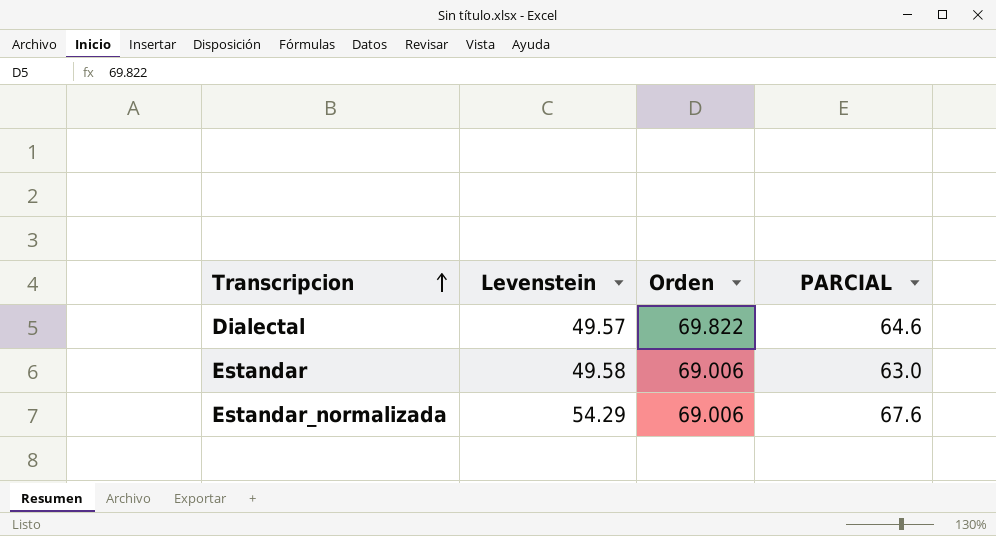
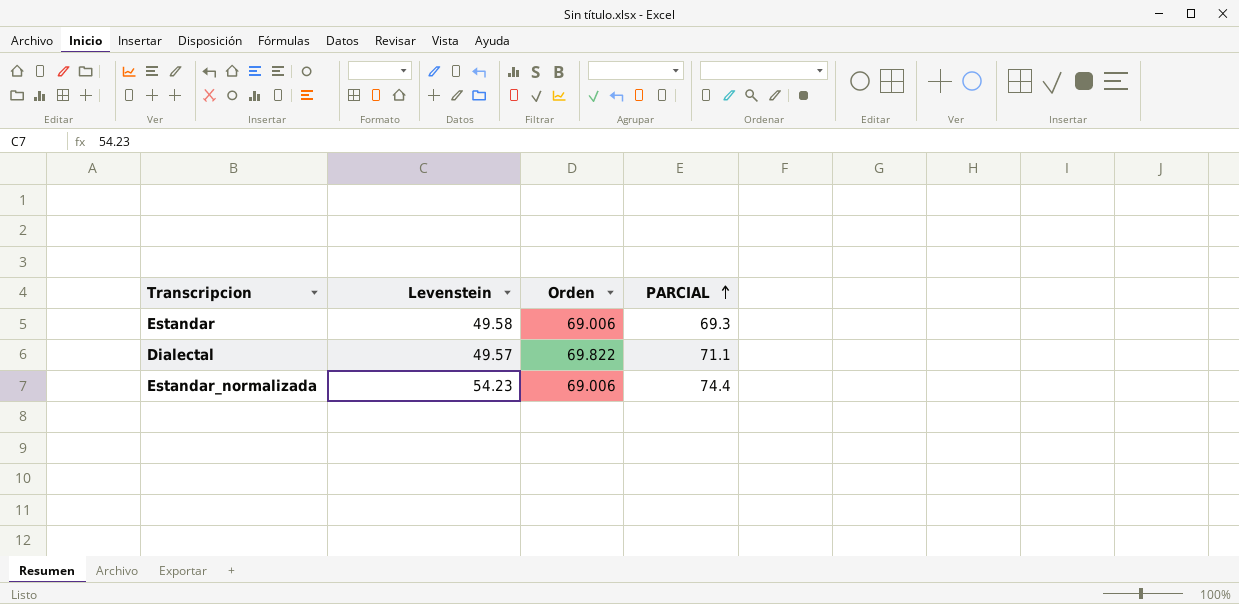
row order: Transcripcion ascending -> PARCIAL ascending
Estandar | PARCIAL: 63.0 -> 69.3
Dialectal | PARCIAL: 64.6 -> 71.1
Estandar_normalizada | Levenstein: 54.29 -> 54.23
Estandar_normalizada | PARCIAL: 67.6 -> 74.4

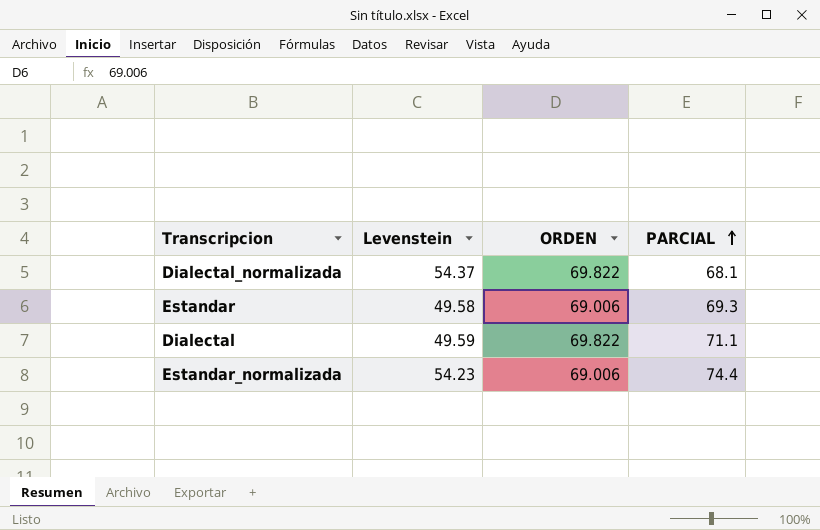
column name: Orden -> ORDEN
row Dialectal_normalizada: none -> 54.37 | 69.822 | 68.1
Dialectal | Levenstein: 49.57 -> 49.59

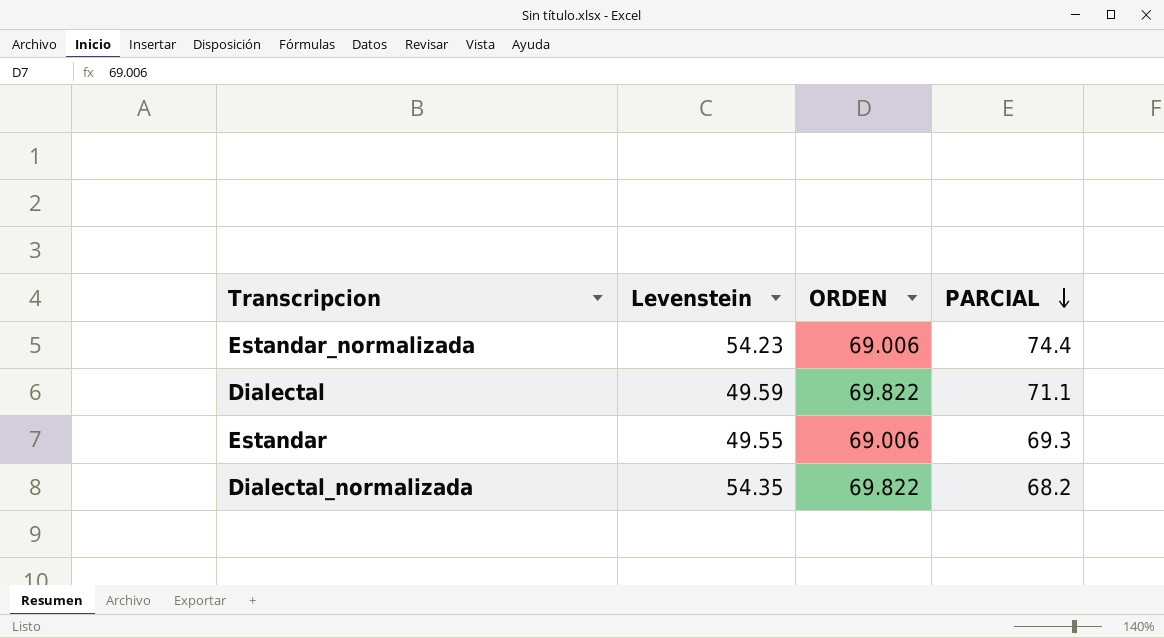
row order: PARCIAL ascending -> PARCIAL descending
Estandar | Levenstein: 49.58 -> 49.55
Dialectal_normalizada | Levenstein: 54.37 -> 54.35
Dialectal_normalizada | PARCIAL: 68.1 -> 68.2

